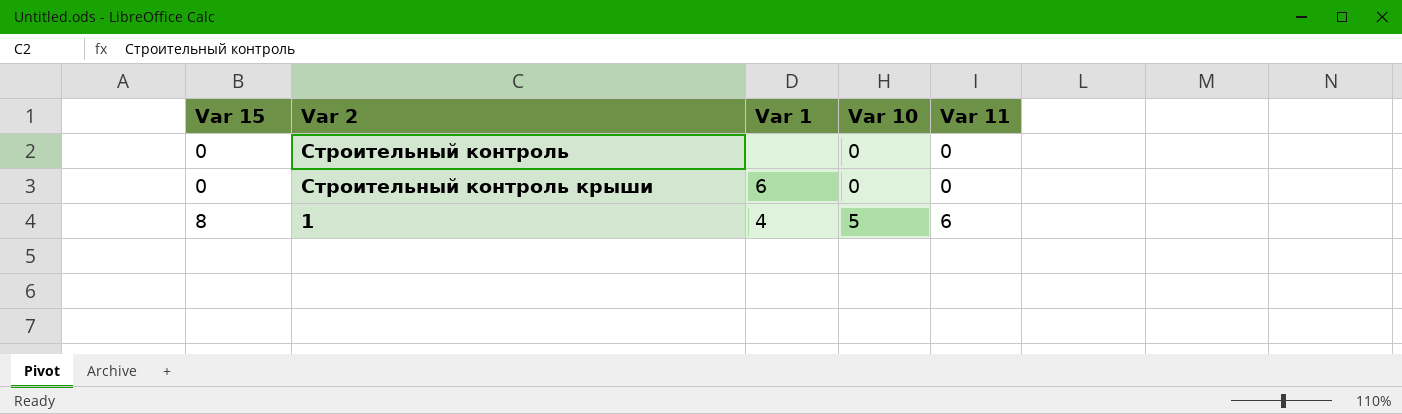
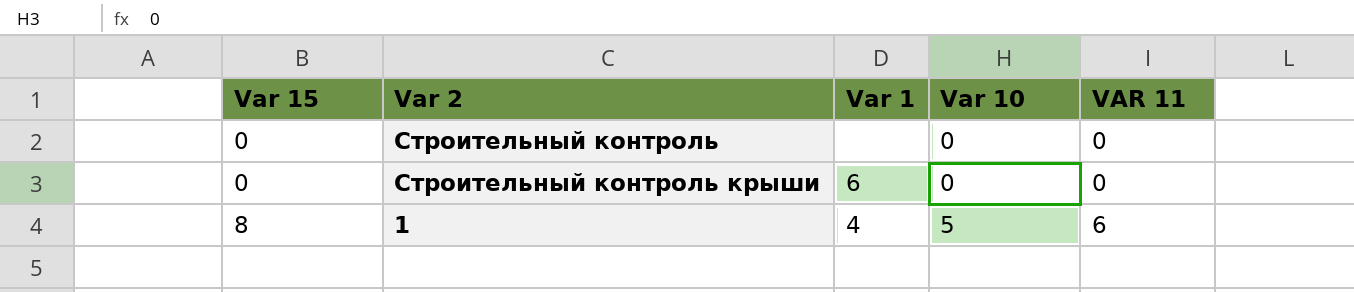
column name: Var 11 -> VAR 11

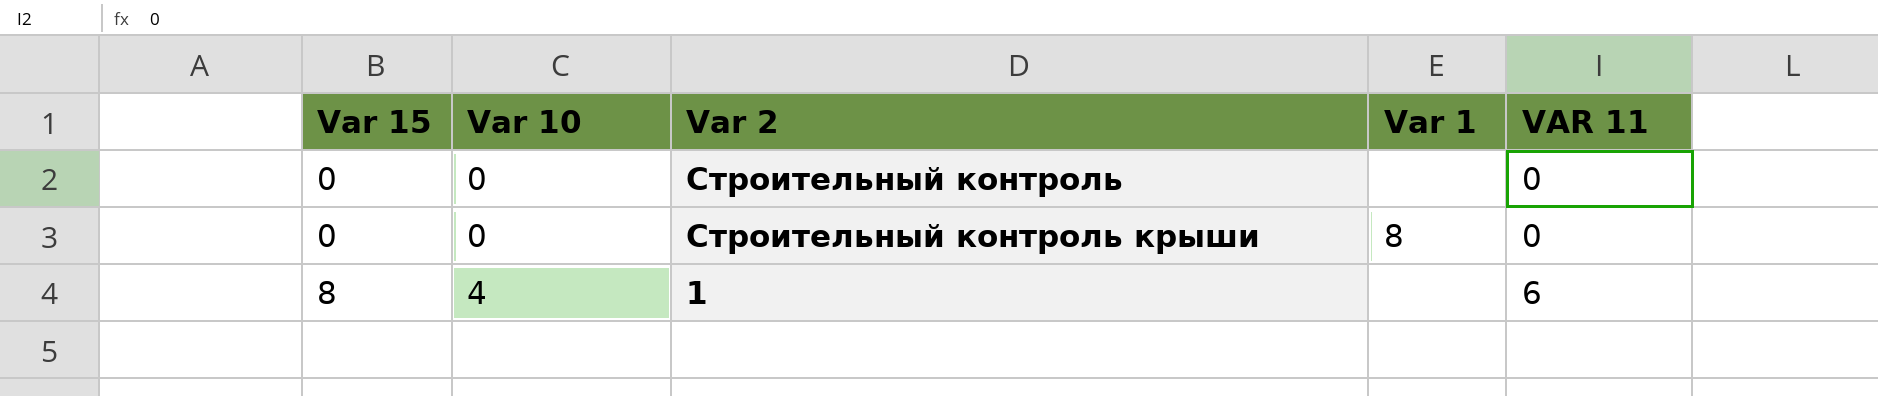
column Var 10 | position: 4 -> 2
Строительный контроль крыши | Var 1: 6 -> 8
1 | Var 10: 5 -> 4
1 | Var 1: 4 -> none

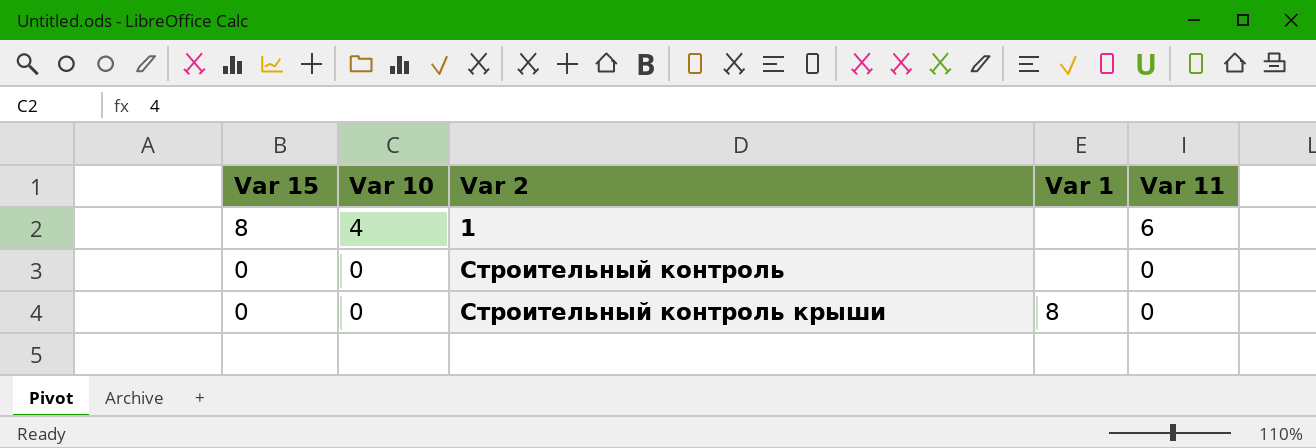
row order: Var 15 ascending -> Var 15 descending
column name: VAR 11 -> Var 11

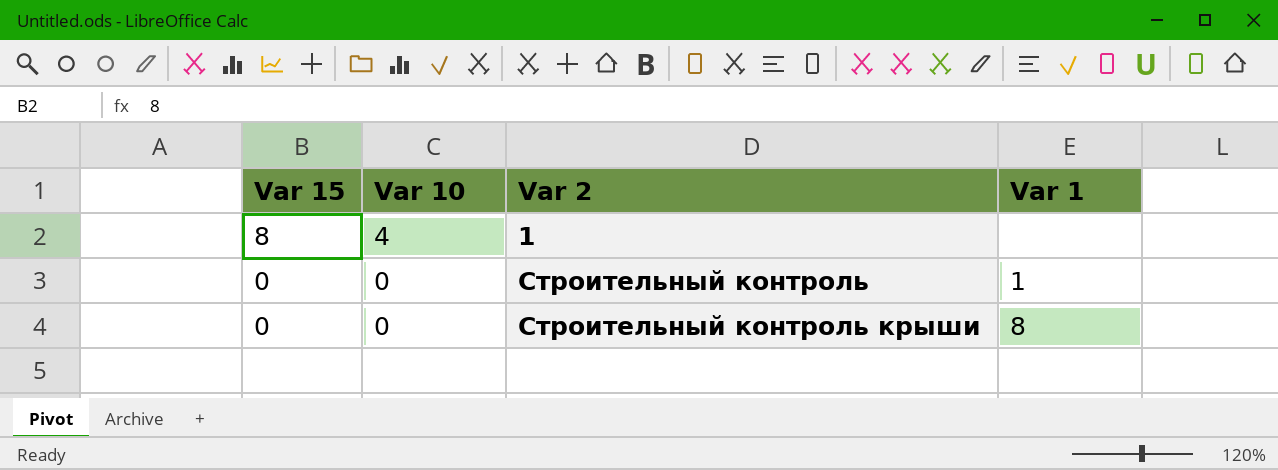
column Var 11 | position: 5 -> none
Строительный контроль | Var 1: none -> 1

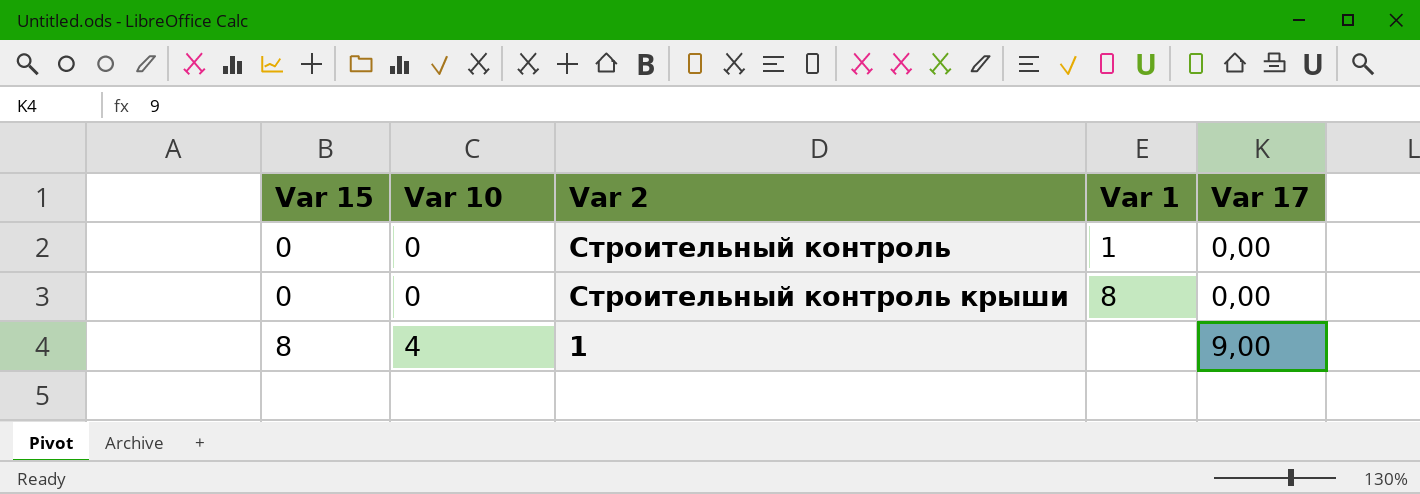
row order: Var 15 descending -> Var 15 ascending
column Var 17 | position: none -> 5

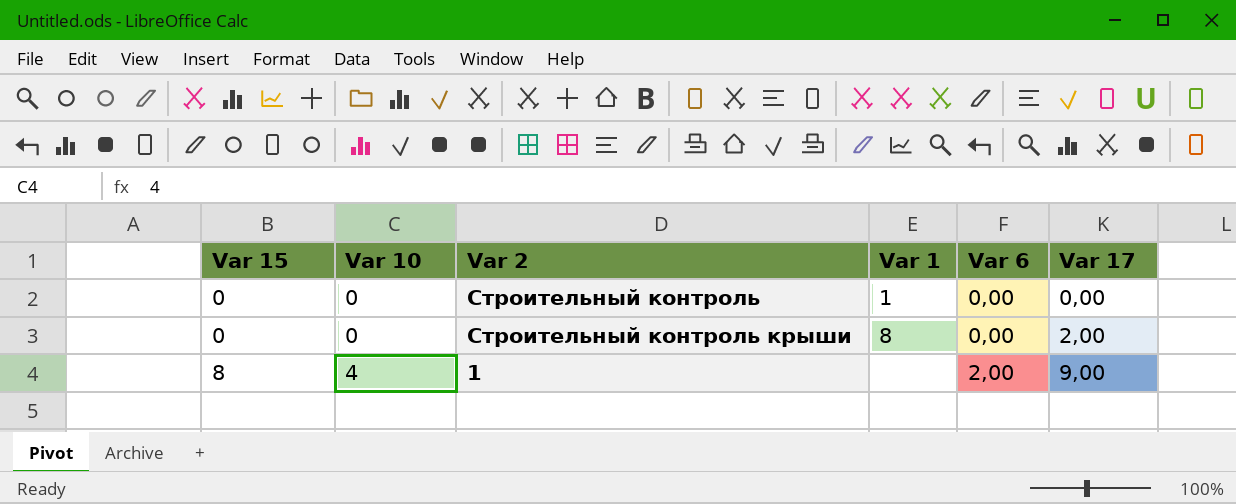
column Var 6 | position: none -> 5
Строительный контроль крыши | Var 17: 0,00 -> 2,00

